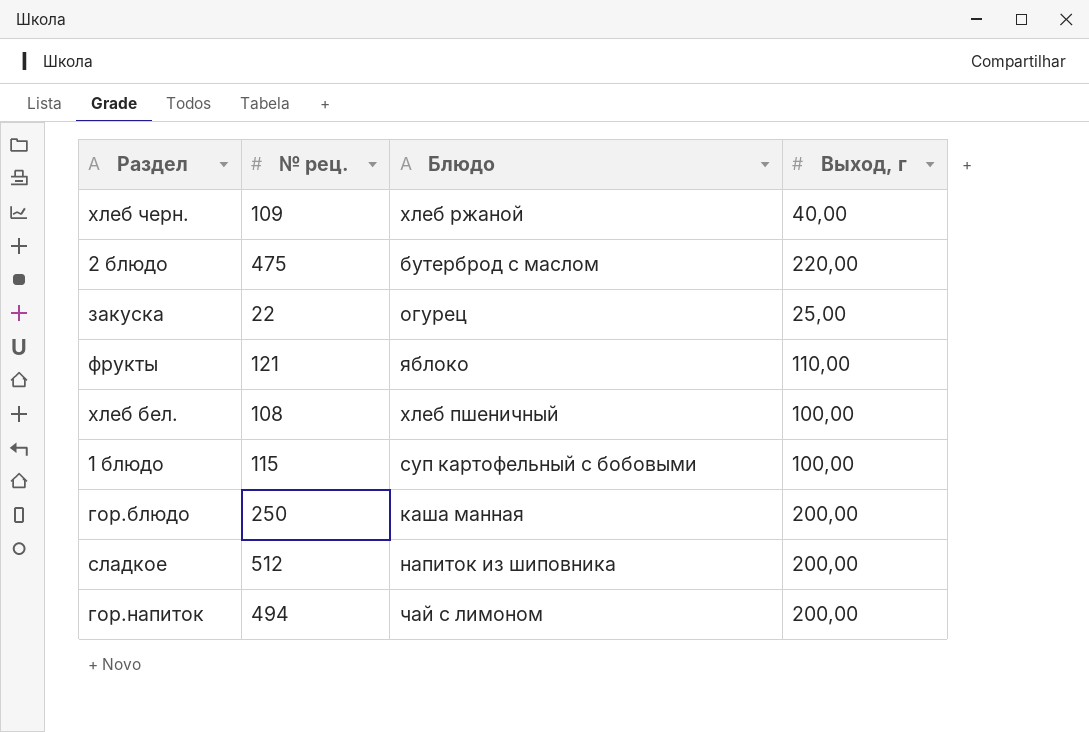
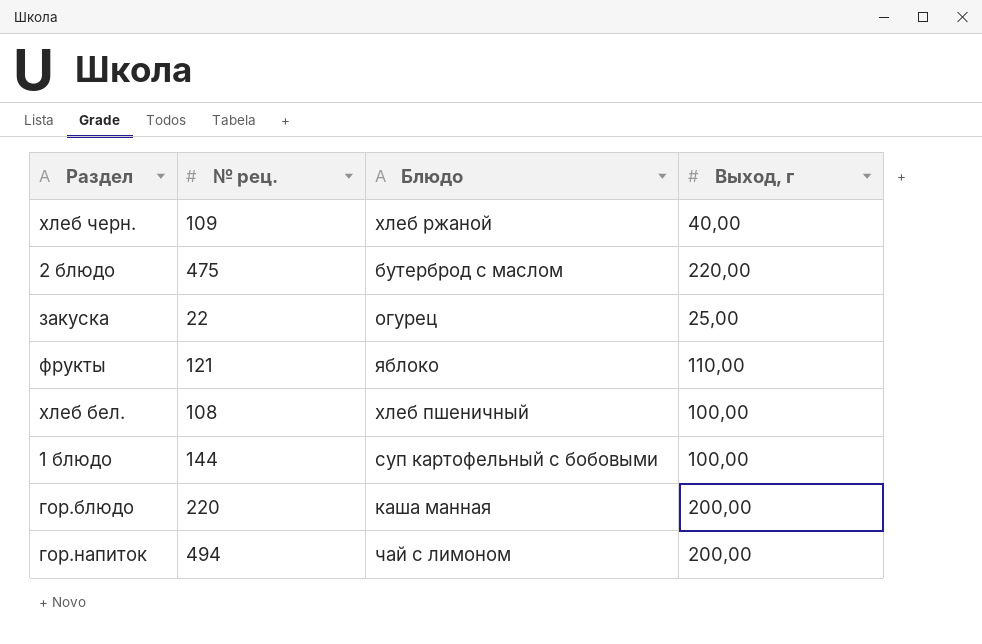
row сладкое: 512 | напиток из шиповника | 200,00 -> none
1 блюдо | № рец.: 115 -> 144
гор.блюдо | № рец.: 250 -> 220

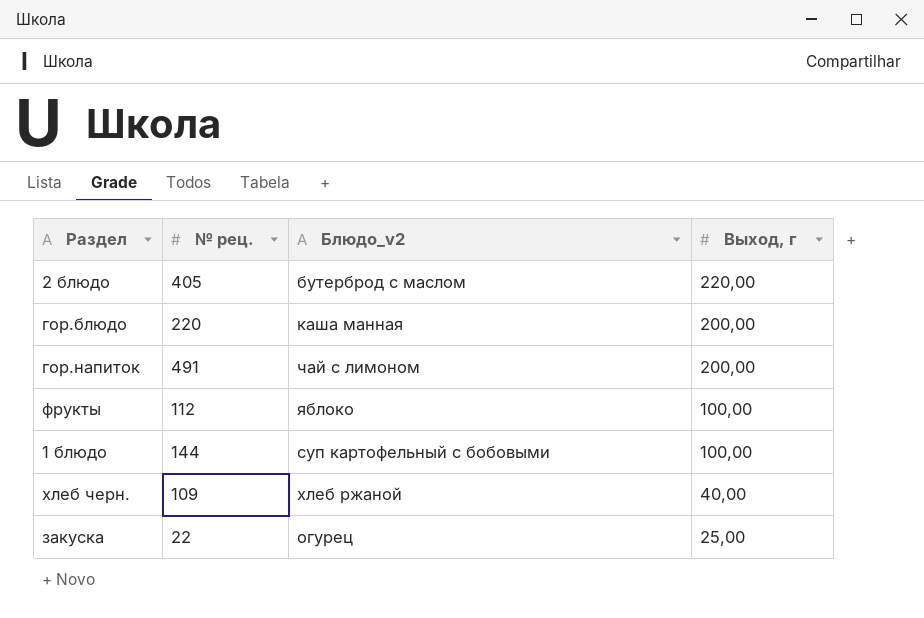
row order: none -> Выход, г descending
column name: Блюдо -> Блюдо_v2
row хлеб бел.: 108 | хлеб пшеничный | 100,00 -> none
2 блюдо | № рец.: 475 -> 405
гор.напиток | № рец.: 494 -> 491
фрукты | № рец.: 121 -> 112
фрукты | Выход, г: 110,00 -> 100,00

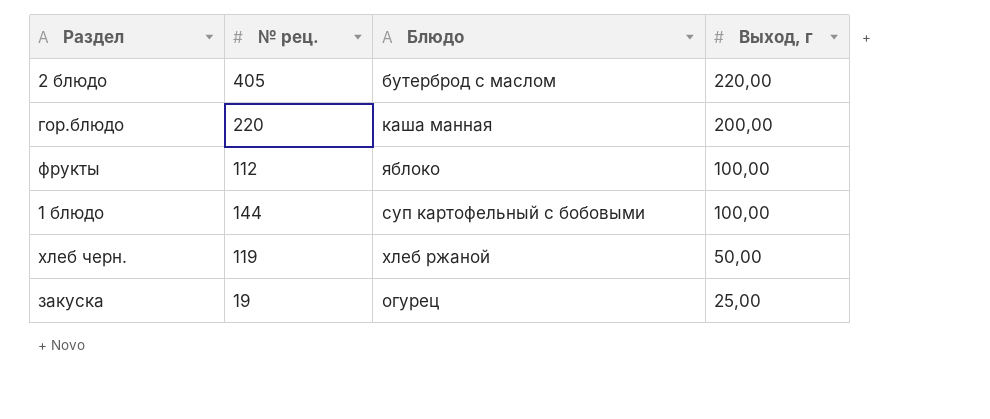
column name: Блюдо_v2 -> Блюдо
row гор.напиток: 491 | чай с лимоном | 200,00 -> none
хлеб черн. | № рец.: 109 -> 119
хлеб черн. | Выход, г: 40,00 -> 50,00
закуска | № рец.: 22 -> 19

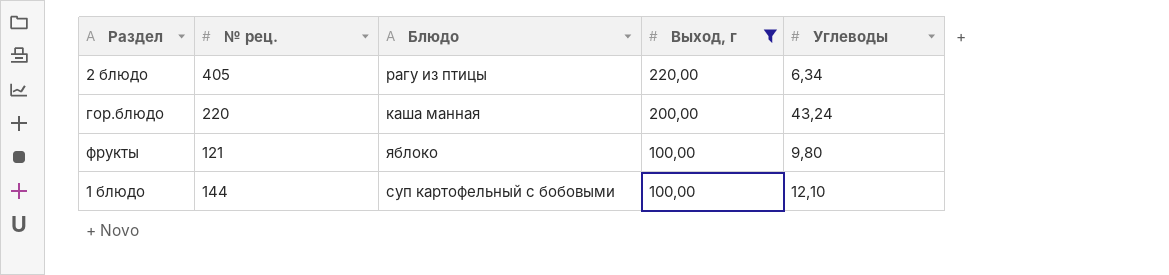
filter: none -> Выход, г >= 100,00
column Углеводы | position: none -> 5
2 блюдо | Блюдо: бутерброд с маслом -> рагу из птицы
фрукты | № рец.: 112 -> 121

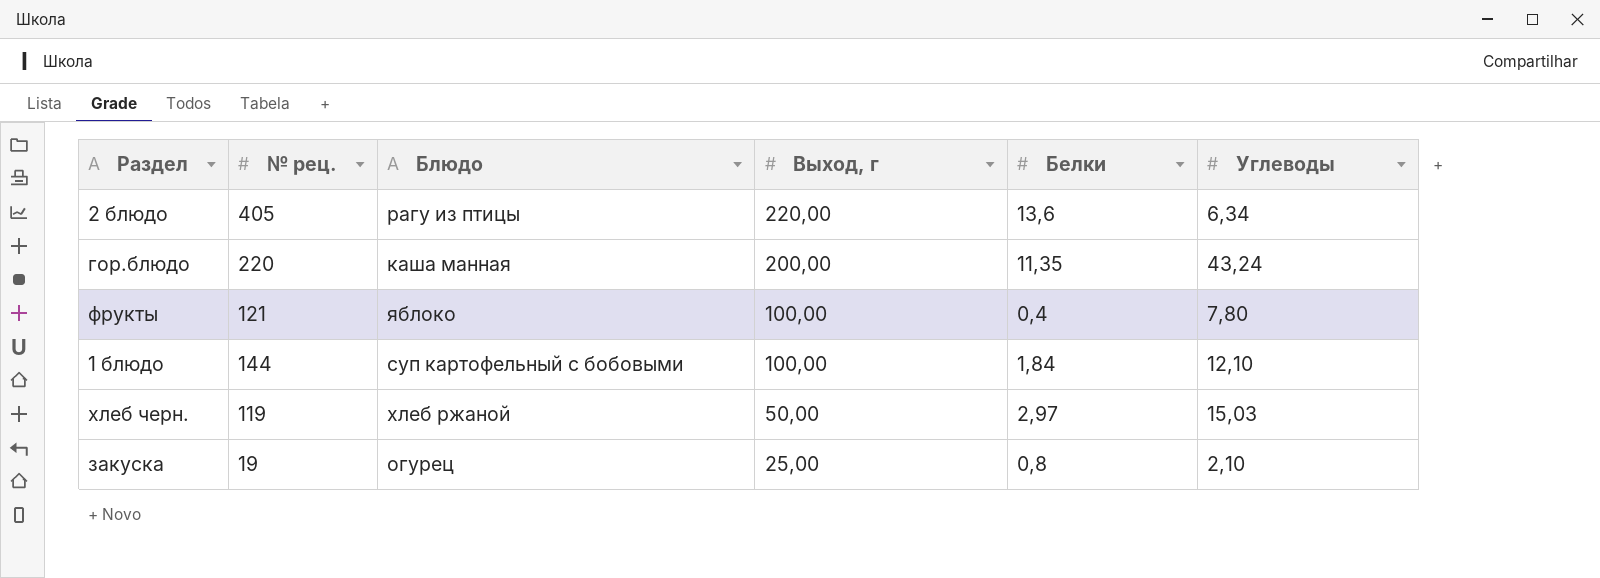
filter: Выход, г >= 100,00 -> none
column Белки | position: none -> 5
фрукты | Углеводы: 9,80 -> 7,80

